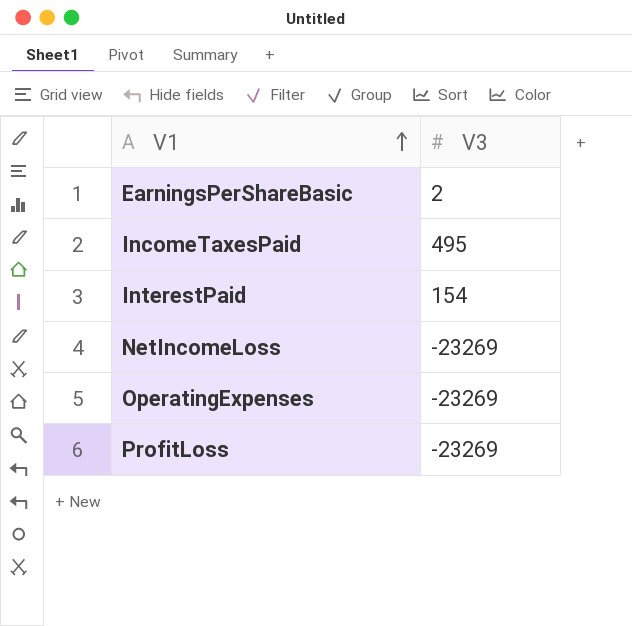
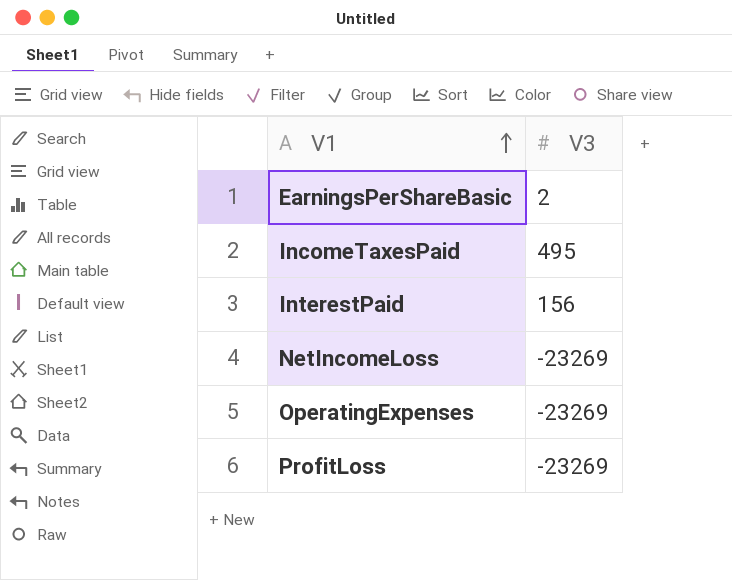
InterestPaid | V3: 154 -> 156

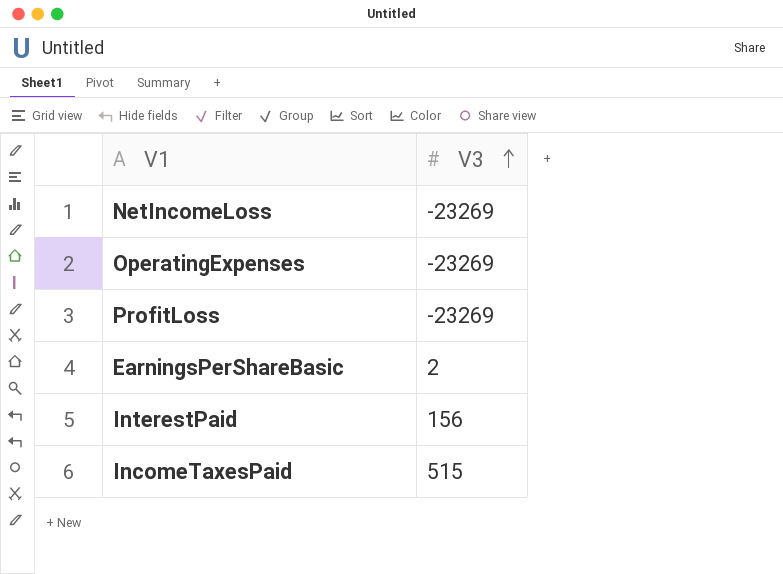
row order: V1 ascending -> V3 ascending
IncomeTaxesPaid | V3: 495 -> 515

